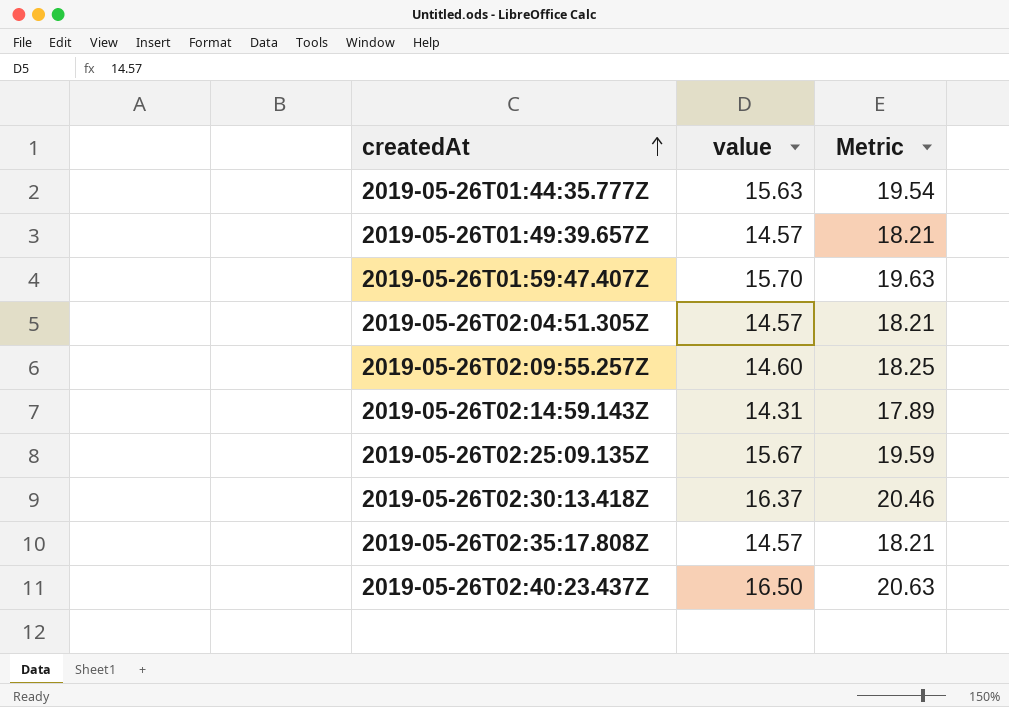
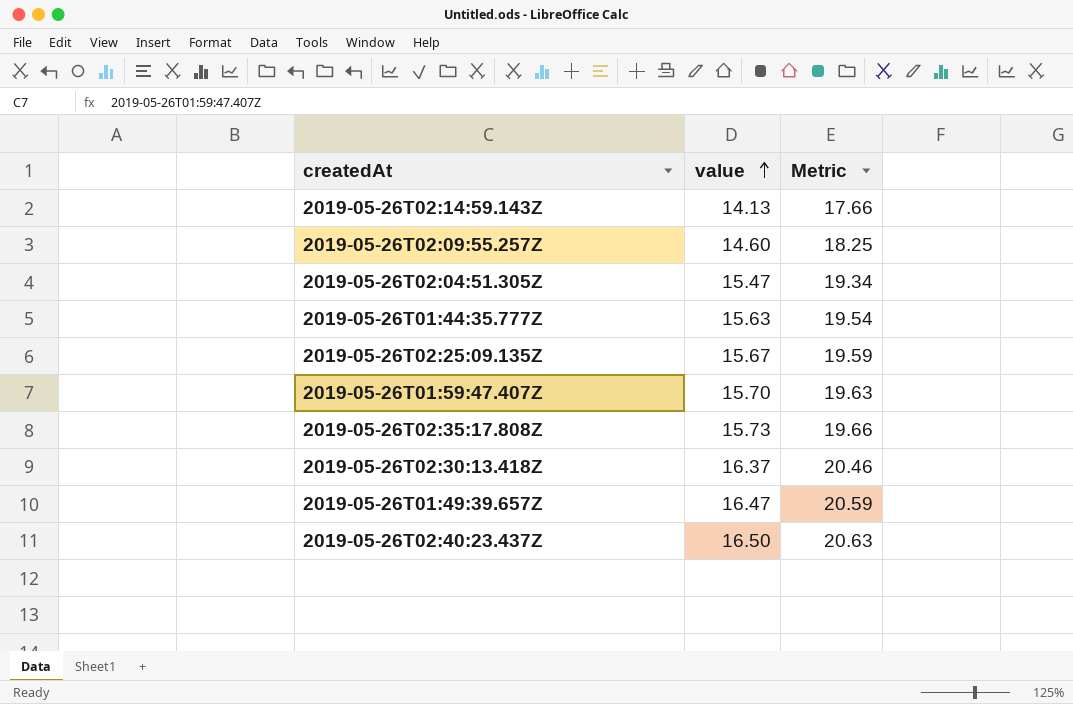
row order: createdAt ascending -> value ascending
2019-05-26T02:14:59.143Z | value: 14.31 -> 14.13
2019-05-26T02:14:59.143Z | Metric: 17.89 -> 17.66
2019-05-26T02:04:51.305Z | value: 14.57 -> 15.47
2019-05-26T02:04:51.305Z | Metric: 18.21 -> 19.34
2019-05-26T02:35:17.808Z | value: 14.57 -> 15.73
2019-05-26T02:35:17.808Z | Metric: 18.21 -> 19.66
2019-05-26T01:49:39.657Z | value: 14.57 -> 16.47
2019-05-26T01:49:39.657Z | Metric: 18.21 -> 20.59

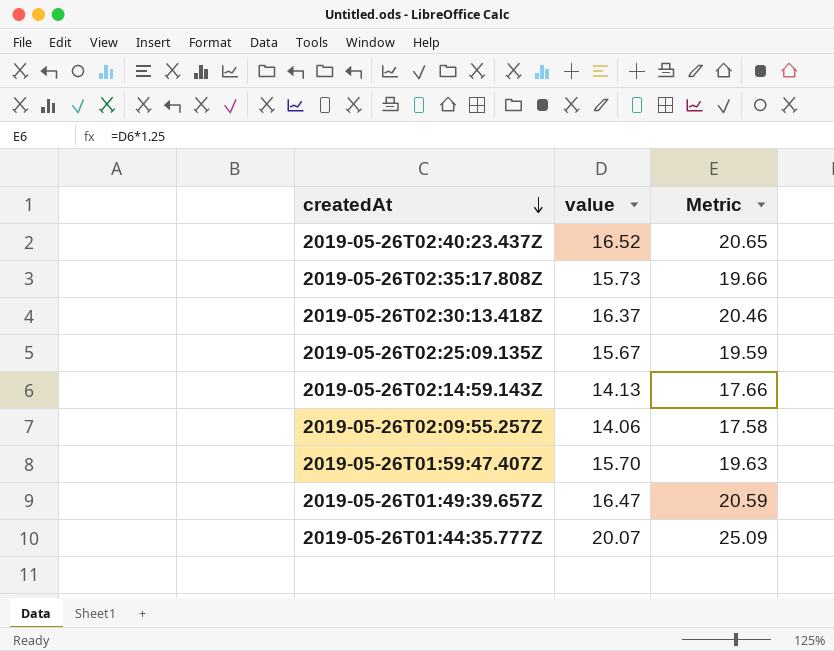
row order: value ascending -> createdAt descending
row 2019-05-26T02:04:51.305Z: 15.47 | 19.34 -> none
2019-05-26T02:40:23.437Z | value: 16.50 -> 16.52
2019-05-26T02:40:23.437Z | Metric: 20.63 -> 20.65
2019-05-26T02:09:55.257Z | value: 14.60 -> 14.06
2019-05-26T02:09:55.257Z | Metric: 18.25 -> 17.58
2019-05-26T01:44:35.777Z | value: 15.63 -> 20.07
2019-05-26T01:44:35.777Z | Metric: 19.54 -> 25.09

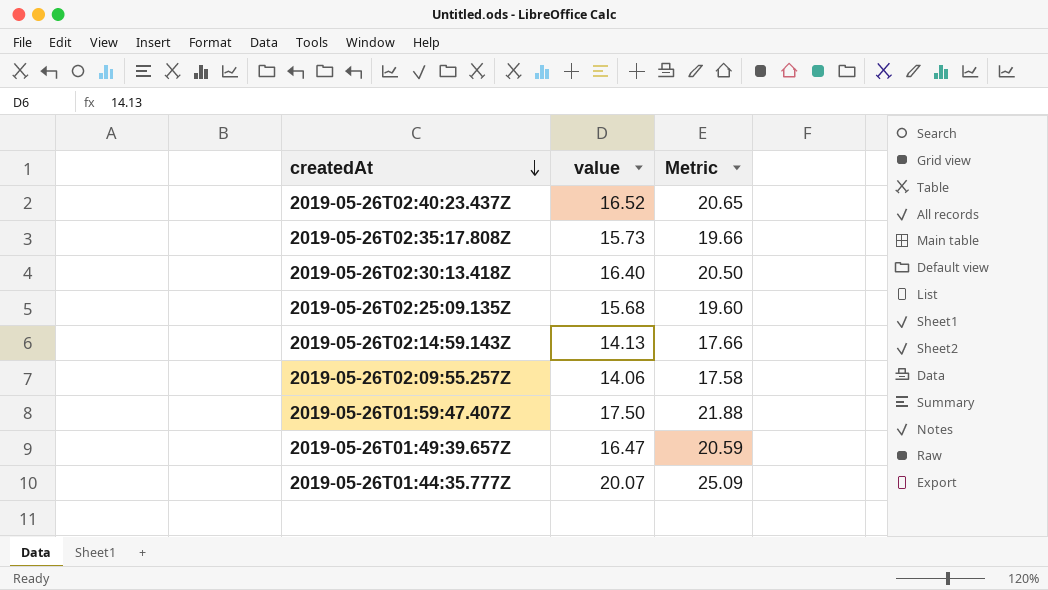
2019-05-26T02:30:13.418Z | value: 16.37 -> 16.40
2019-05-26T02:30:13.418Z | Metric: 20.46 -> 20.50
2019-05-26T02:25:09.135Z | value: 15.67 -> 15.68
2019-05-26T02:25:09.135Z | Metric: 19.59 -> 19.60
2019-05-26T01:59:47.407Z | value: 15.70 -> 17.50
2019-05-26T01:59:47.407Z | Metric: 19.63 -> 21.88

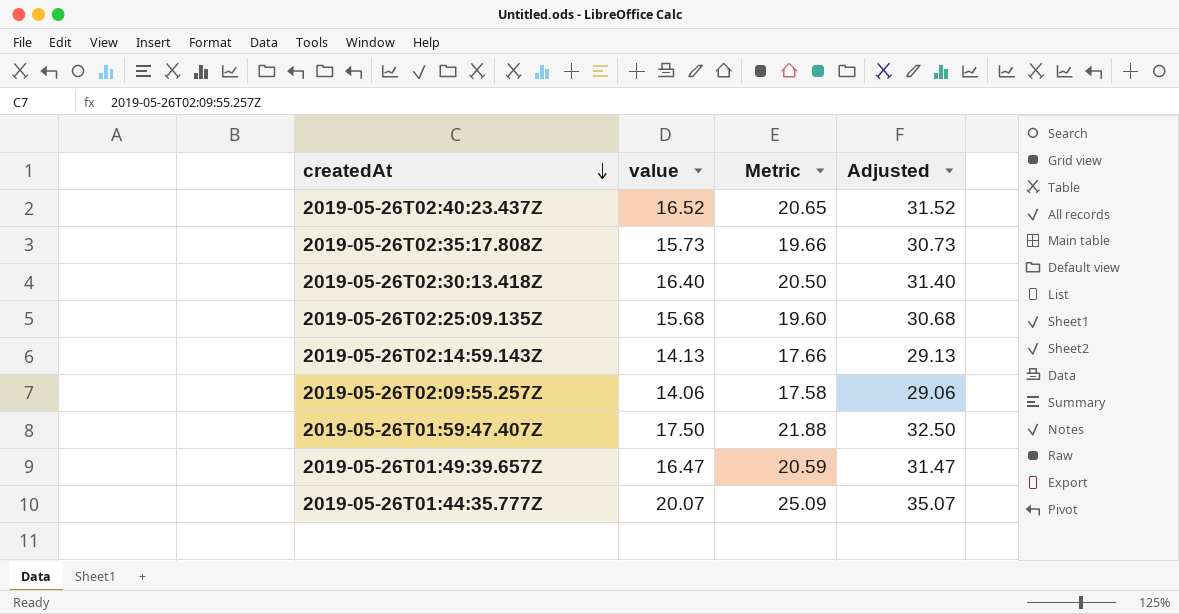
column Adjusted | formula: none -> [value] + 15

